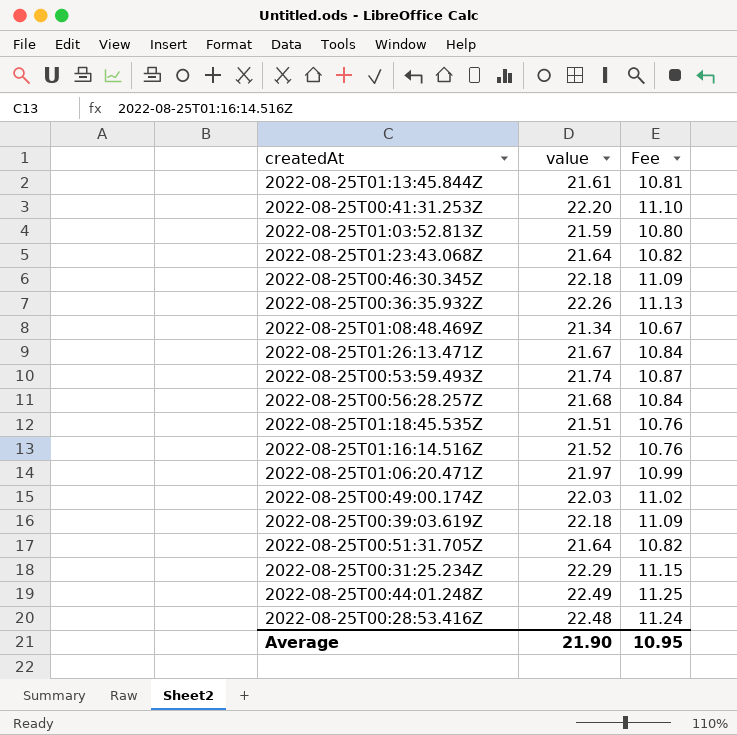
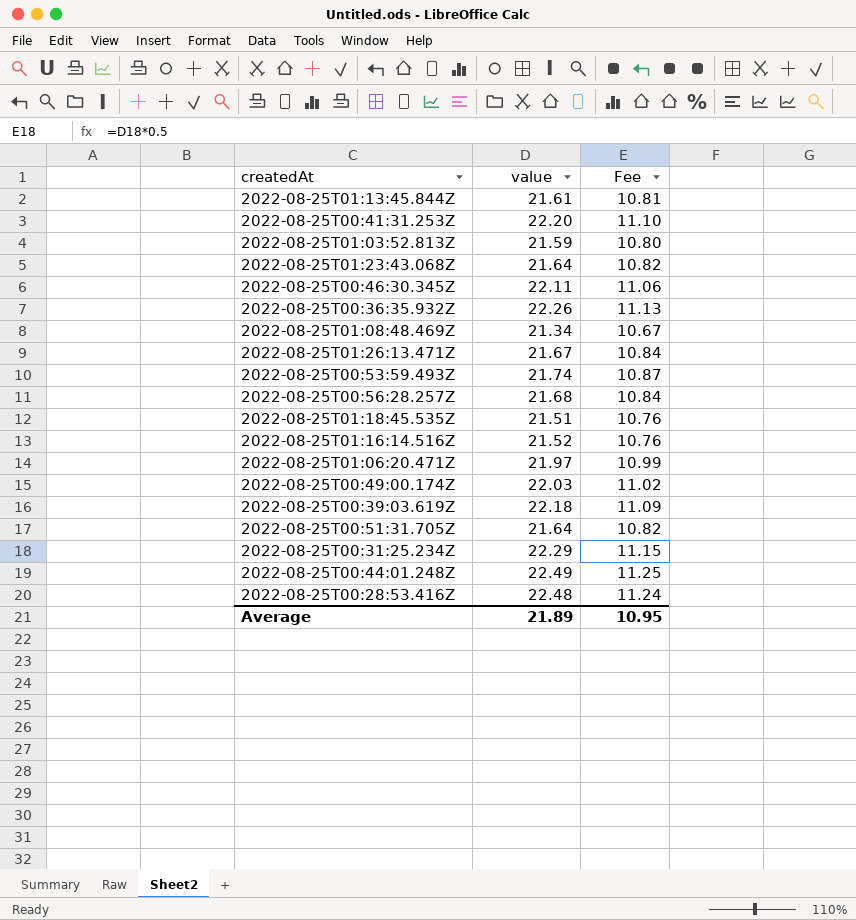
2022-08-25T00:46:30.345Z | value: 22.18 -> 22.11
2022-08-25T00:46:30.345Z | Fee: 11.09 -> 11.06
Average | value: 21.90 -> 21.89

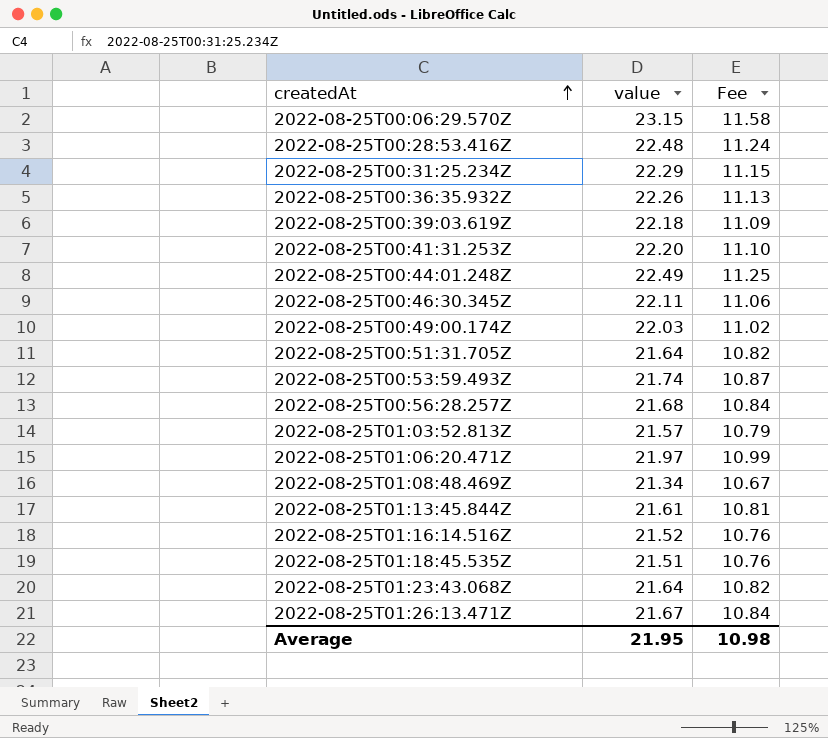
row order: none -> createdAt ascending
row 2022-08-25T00:06:29.570Z: none -> 23.15 | 11.58
2022-08-25T01:03:52.813Z | value: 21.59 -> 21.57
2022-08-25T01:03:52.813Z | Fee: 10.80 -> 10.79
Average | value: 21.89 -> 21.95
Average | Fee: 10.95 -> 10.98

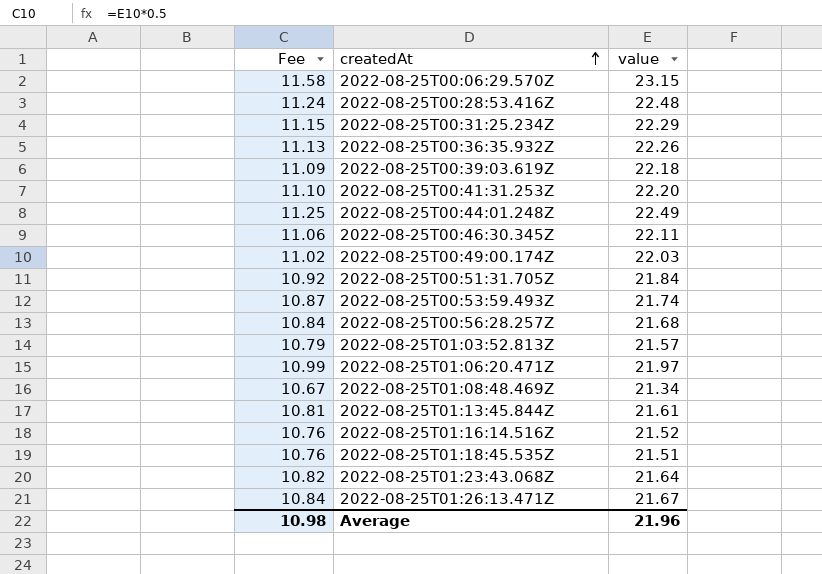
column Fee | position: 3 -> 1
2022-08-25T00:51:31.705Z | Fee: 10.82 -> 10.92
2022-08-25T00:51:31.705Z | value: 21.64 -> 21.84
Average | value: 21.95 -> 21.96

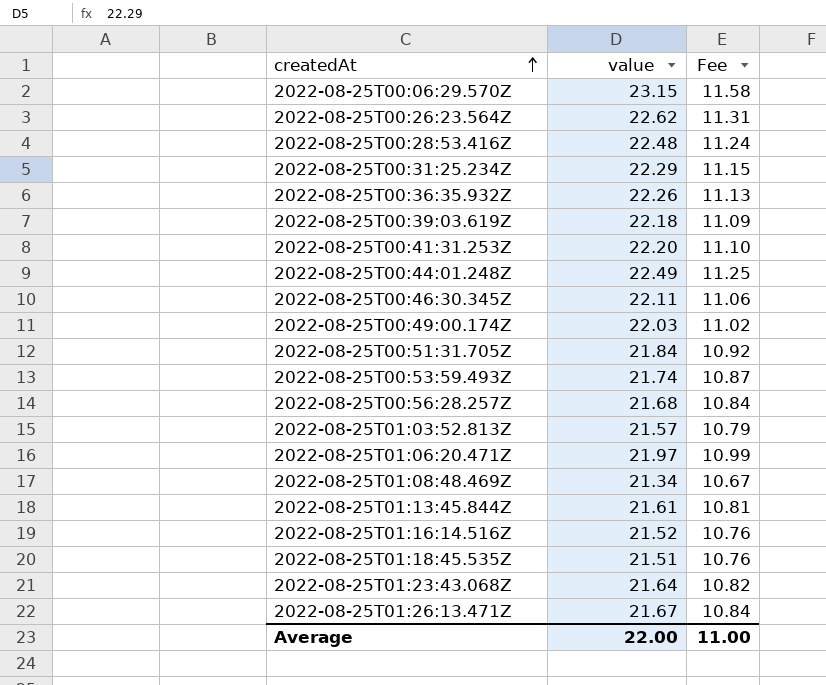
column Fee | position: 1 -> 3
row 2022-08-25T00:26:23.564Z: none -> 22.62 | 11.31
Average | value: 21.96 -> 22.00
Average | Fee: 10.98 -> 11.00

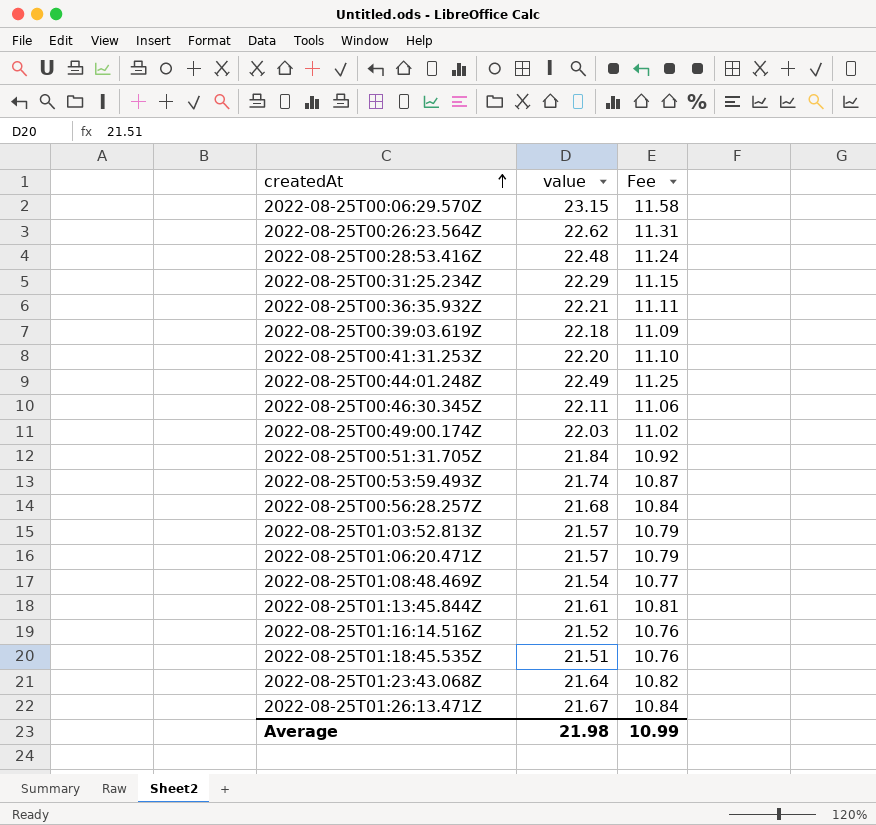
2022-08-25T00:36:35.932Z | value: 22.26 -> 22.21
2022-08-25T00:36:35.932Z | Fee: 11.13 -> 11.11
2022-08-25T01:06:20.471Z | value: 21.97 -> 21.57
2022-08-25T01:06:20.471Z | Fee: 10.99 -> 10.79
2022-08-25T01:08:48.469Z | value: 21.34 -> 21.54
2022-08-25T01:08:48.469Z | Fee: 10.67 -> 10.77
Average | value: 22.00 -> 21.98
Average | Fee: 11.00 -> 10.99

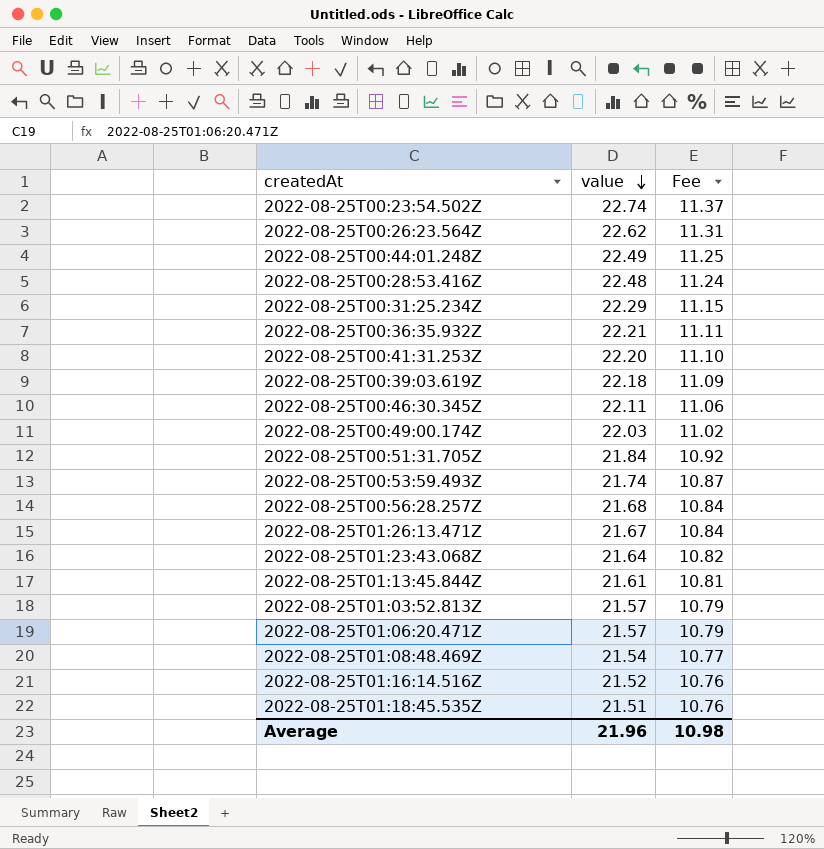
row order: createdAt ascending -> value descending
row 2022-08-25T00:06:29.570Z: 23.15 | 11.58 -> none
row 2022-08-25T00:23:54.502Z: none -> 22.74 | 11.37
Average | value: 21.98 -> 21.96
Average | Fee: 10.99 -> 10.98

